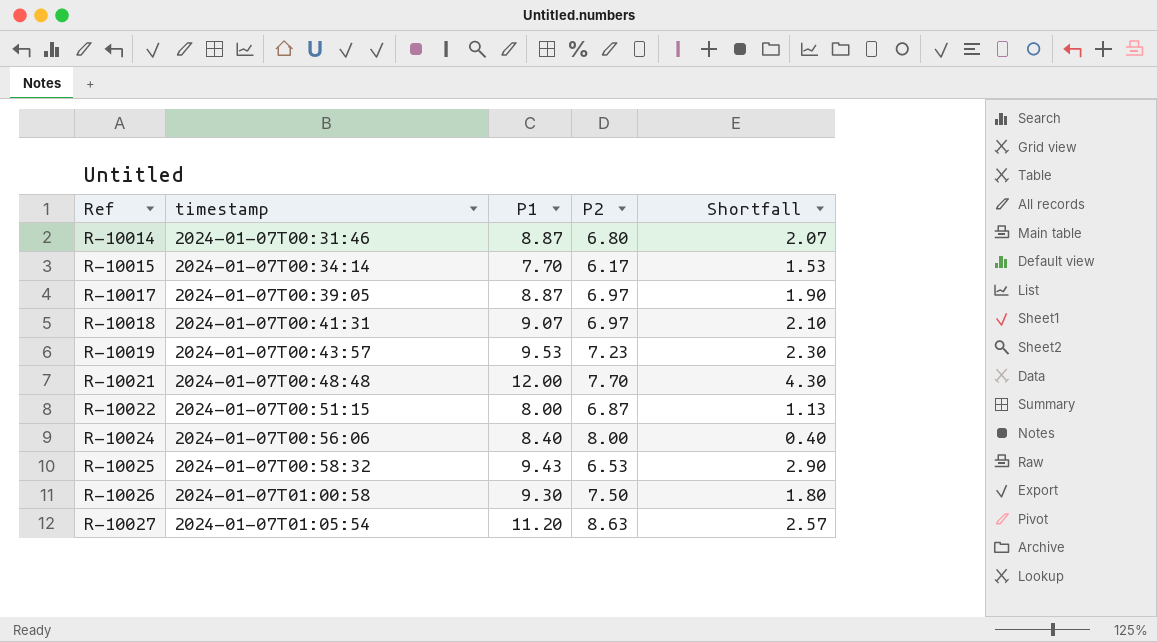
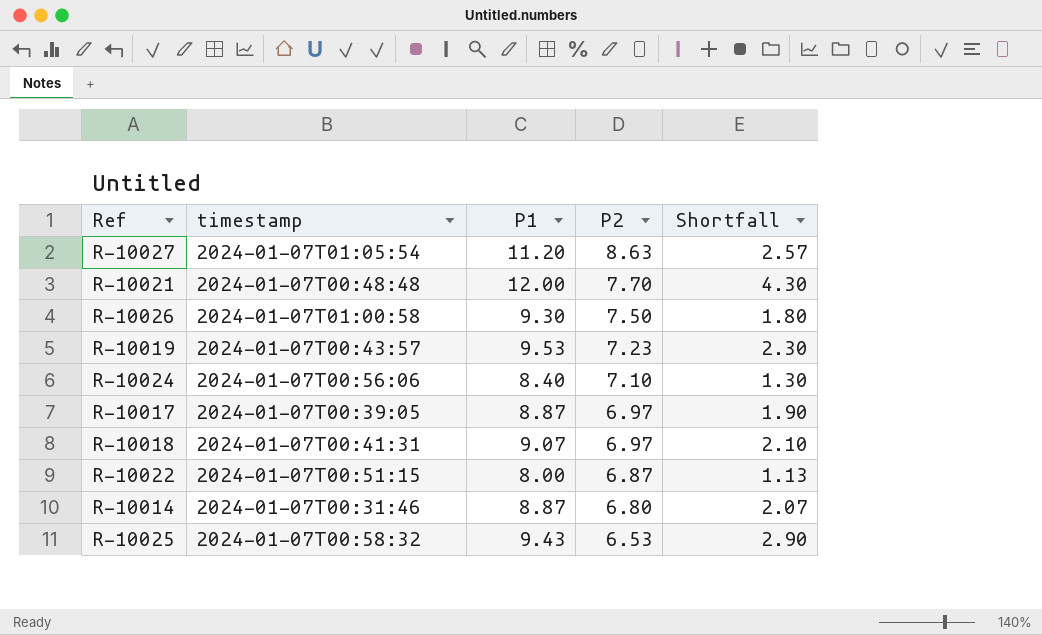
row order: Ref ascending -> P2 descending
row R-10015: 2024-01-07T00:34:14 | 7.70 | 6.17 | 1.53 -> none
R-10024 | P2: 8.00 -> 7.10
R-10024 | Shortfall: 0.40 -> 1.30

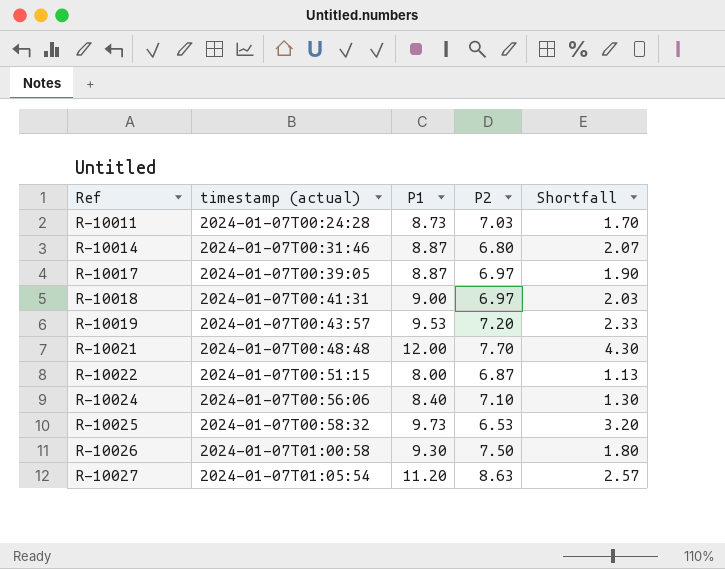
row order: P2 descending -> Ref ascending
column name: timestamp -> timestamp (actual)
row R-10011: none -> 2024-01-07T00:24:28 | 8.73 | 7.03 | 1.70
R-10018 | P1: 9.07 -> 9.00
R-10018 | Shortfall: 2.10 -> 2.03
R-10019 | P2: 7.23 -> 7.20
R-10019 | Shortfall: 2.30 -> 2.33
R-10025 | P1: 9.43 -> 9.73
R-10025 | Shortfall: 2.90 -> 3.20

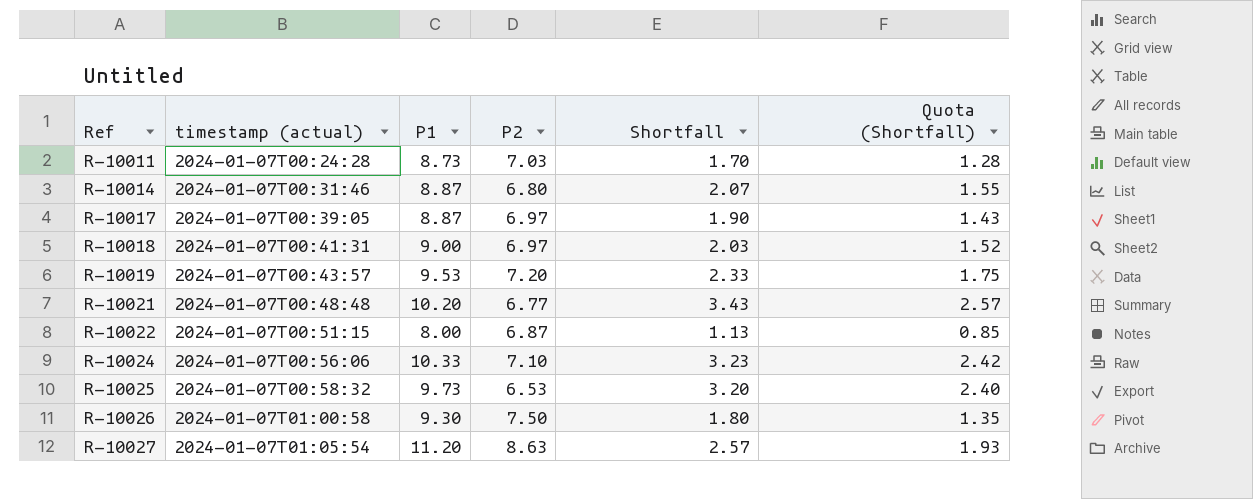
column Quota (Shortfall) | formula: none -> [Shortfall] * 0.75
R-10021 | P1: 12.00 -> 10.20
R-10021 | P2: 7.70 -> 6.77
R-10021 | Shortfall: 4.30 -> 3.43
R-10024 | P1: 8.40 -> 10.33
R-10024 | Shortfall: 1.30 -> 3.23

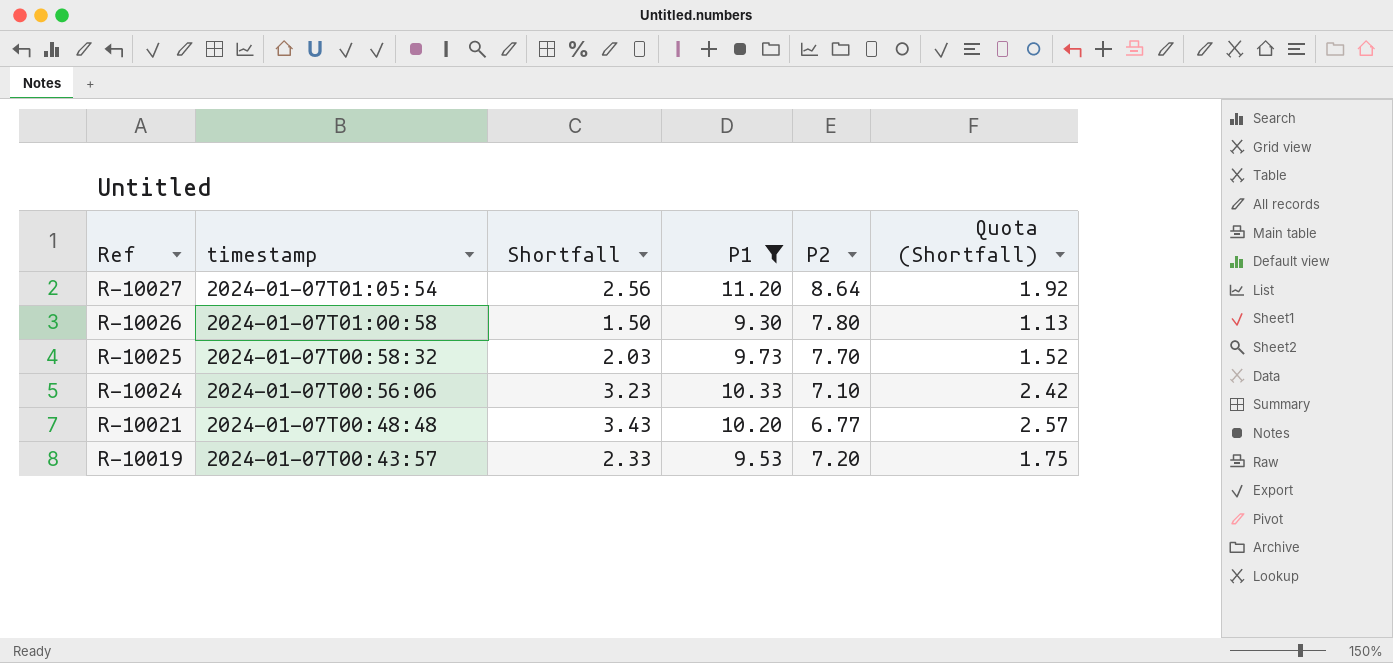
filter: none -> P1 >= 9.30
row order: Ref ascending -> Ref descending
column name: timestamp (actual) -> timestamp
column Shortfall | position: 5 -> 3
R-10027 | Shortfall: 2.57 -> 2.56
R-10027 | P2: 8.63 -> 8.64
R-10027 | Quota (Shortfall): 1.93 -> 1.92
R-10026 | Shortfall: 1.80 -> 1.50
R-10026 | P2: 7.50 -> 7.80
R-10026 | Quota (Shortfall): 1.35 -> 1.13
R-10025 | Shortfall: 3.20 -> 2.03
R-10025 | P2: 6.53 -> 7.70
R-10025 | Quota (Shortfall): 2.40 -> 1.52

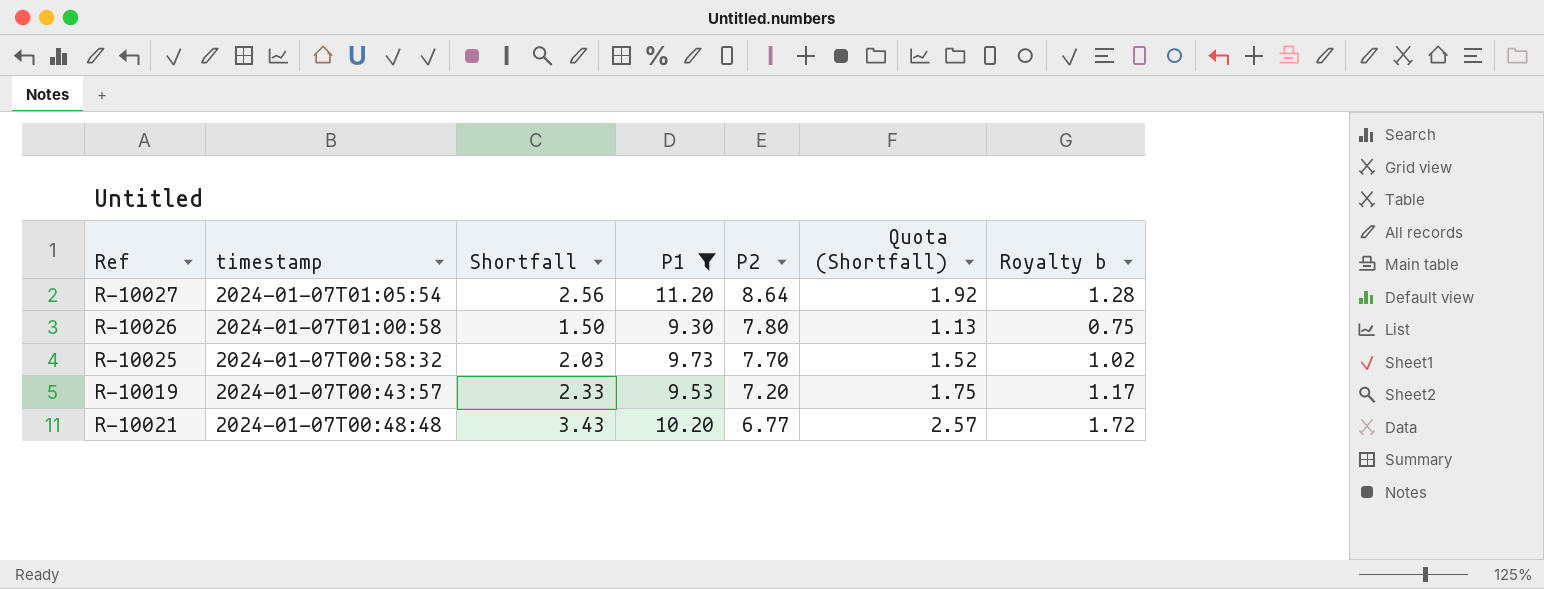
row order: Ref descending -> P2 descending
column Royalty b | formula: none -> [Shortfall] * 0.5
row R-10024: 2024-01-07T00:56:06 | 3.23 | 10.33 | 7.10 | 2.42 -> none

